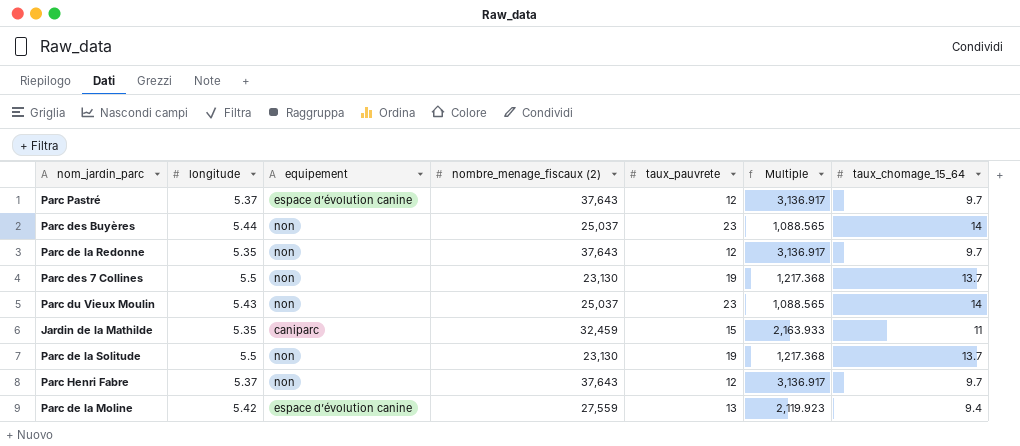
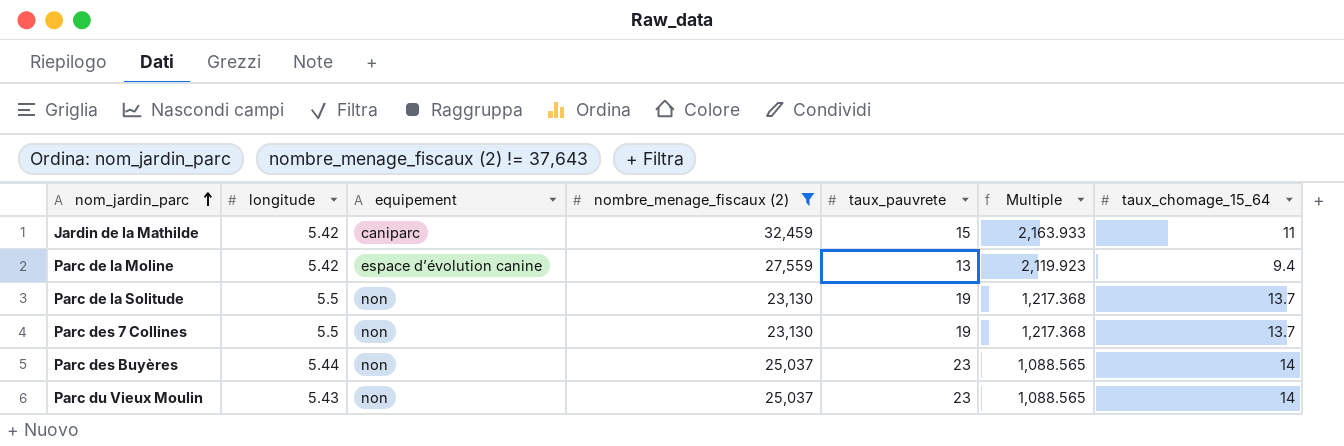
filter: none -> nombre_menage_fiscaux (2) != 37,643
row order: none -> nom_jardin_parc ascending
Jardin de la Mathilde | longitude: 5.35 -> 5.42

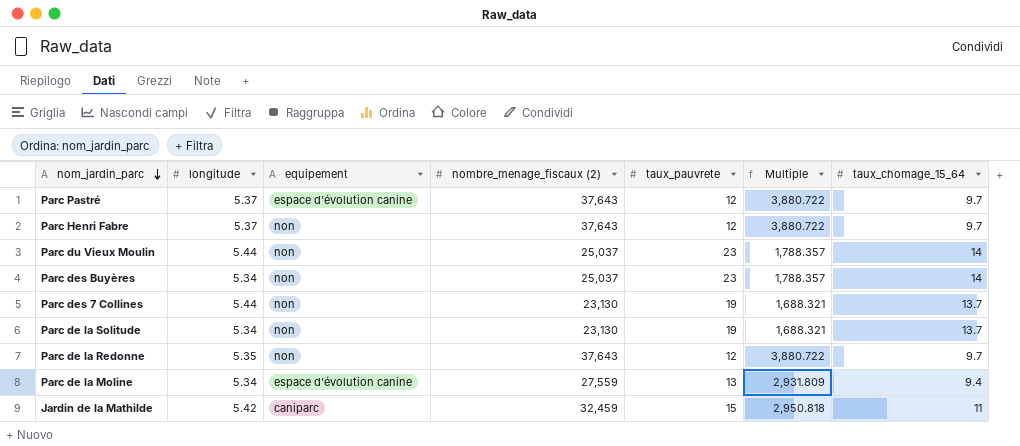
filter: nombre_menage_fiscaux (2) != 37,643 -> none
row order: nom_jardin_parc ascending -> nom_jardin_parc descending
column Multiple | formula: [nombre_menage_fiscaux (2)] / [taux_pauvrete] -> [nombre_menage_fiscaux (2)] / [taux_chomage_15_64]
Parc du Vieux Moulin | longitude: 5.43 -> 5.44
Parc des Buyères | longitude: 5.44 -> 5.34
Parc des 7 Collines | longitude: 5.5 -> 5.44
Parc de la Solitude | longitude: 5.5 -> 5.34
Parc de la Moline | longitude: 5.42 -> 5.34

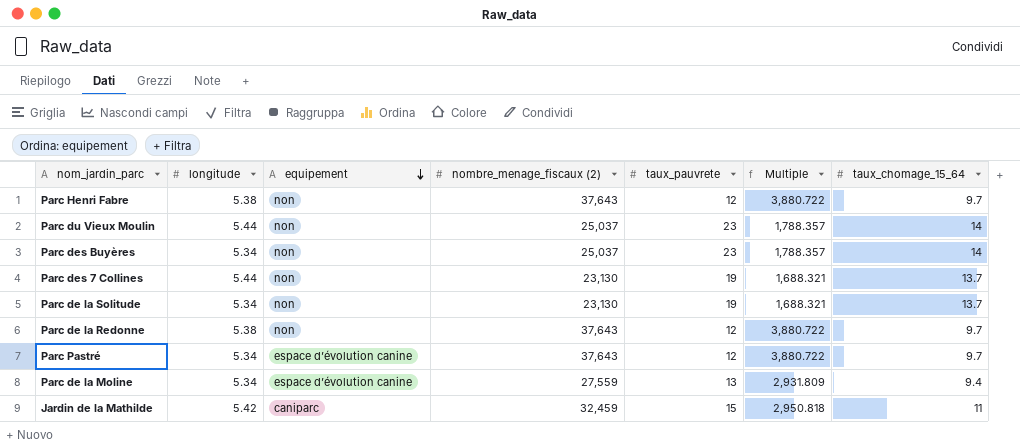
row order: nom_jardin_parc descending -> equipement descending
Parc Henri Fabre | longitude: 5.37 -> 5.38
Parc de la Redonne | longitude: 5.35 -> 5.38
Parc Pastré | longitude: 5.37 -> 5.34

